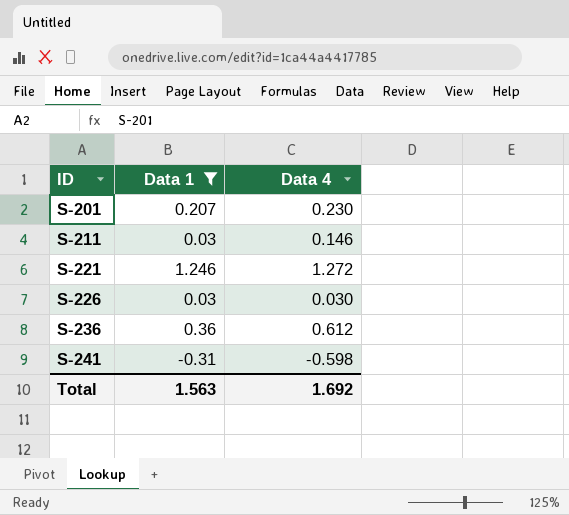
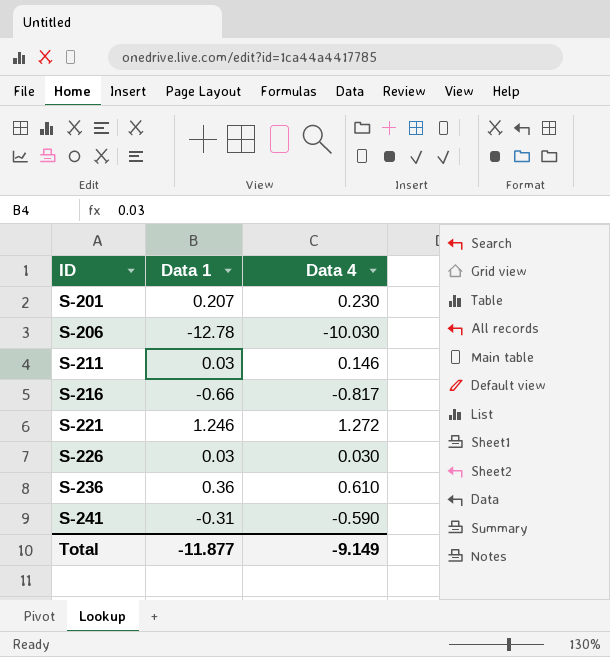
filter: Data 1 >= -0.31 -> none
S-236 | Data 4: 0.612 -> 0.610
S-241 | Data 4: -0.598 -> -0.590
Total | Data 1: 1.563 -> -11.877
Total | Data 4: 1.692 -> -9.149

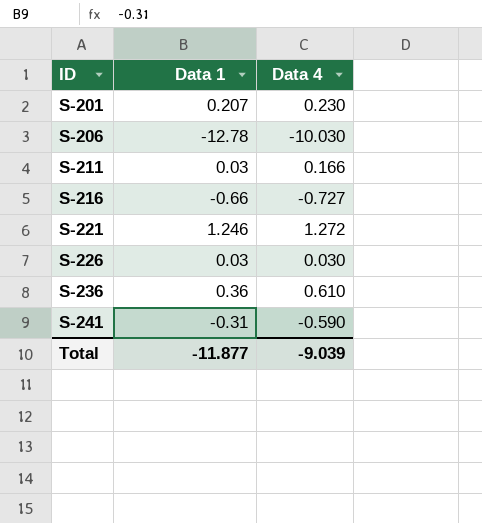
S-211 | Data 4: 0.146 -> 0.166
S-216 | Data 4: -0.817 -> -0.727
Total | Data 4: -9.149 -> -9.039

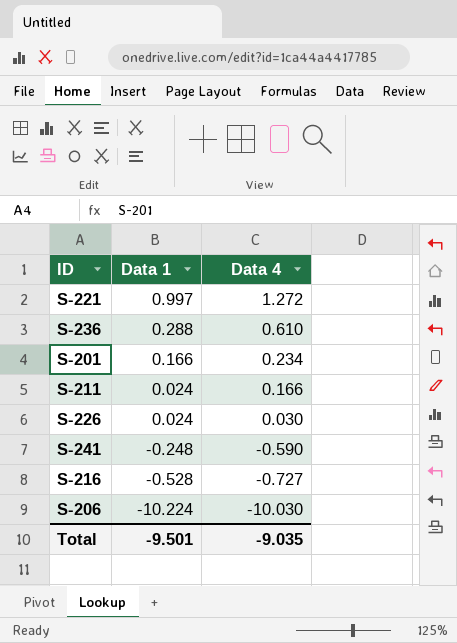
row order: ID ascending -> Data 1 descending
S-221 | Data 1: 1.246 -> 0.997
S-236 | Data 1: 0.36 -> 0.288
S-201 | Data 1: 0.207 -> 0.166
S-201 | Data 4: 0.230 -> 0.234
S-211 | Data 1: 0.03 -> 0.024
S-226 | Data 1: 0.03 -> 0.024
S-241 | Data 1: -0.31 -> -0.248
S-216 | Data 1: -0.66 -> -0.528
S-206 | Data 1: -12.78 -> -10.224
Total | Data 1: -11.877 -> -9.501
Total | Data 4: -9.039 -> -9.035

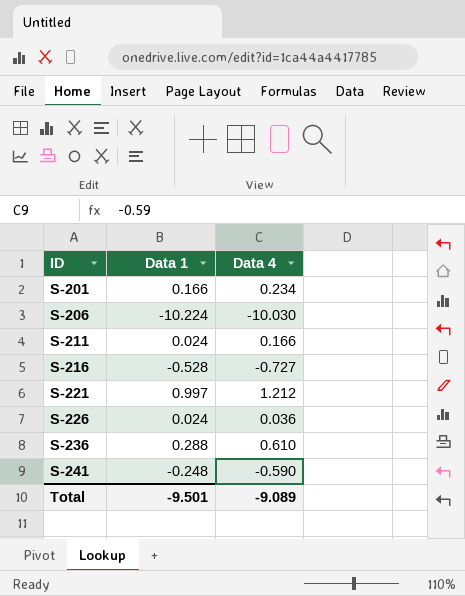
row order: Data 1 descending -> ID ascending
S-221 | Data 4: 1.272 -> 1.212
S-226 | Data 4: 0.030 -> 0.036
Total | Data 4: -9.035 -> -9.089

